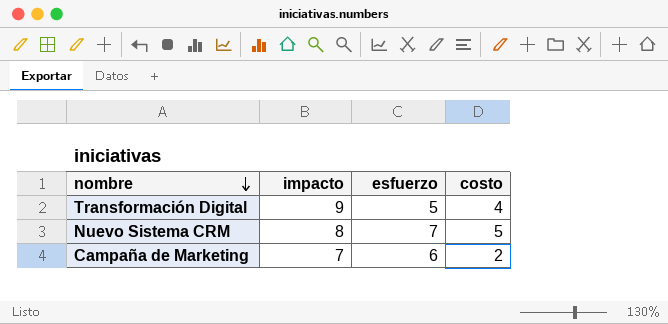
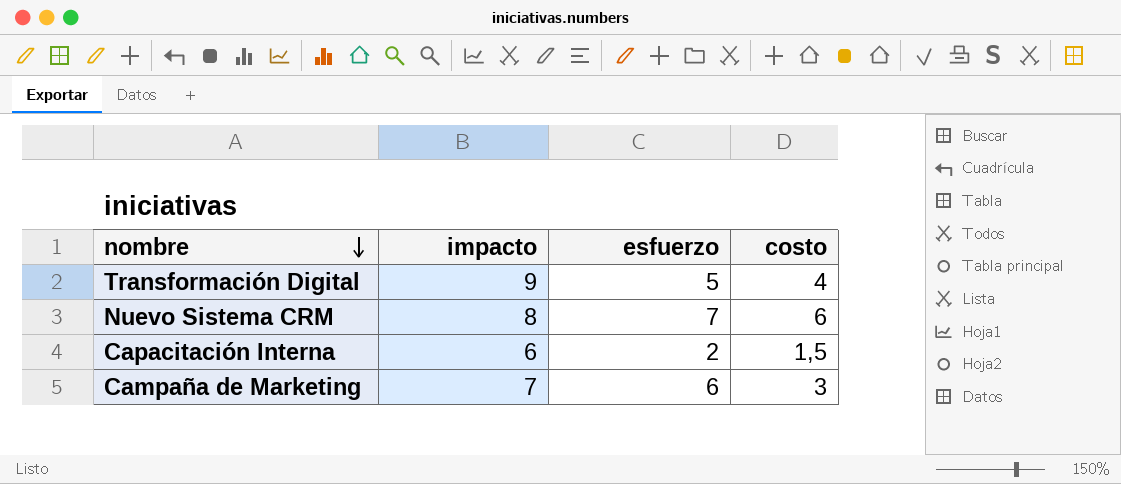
Nuevo Sistema CRM | costo: 5 -> 6
row Capacitación Interna: none -> 6 | 2 | 1,5
Campaña de Marketing | costo: 2 -> 3

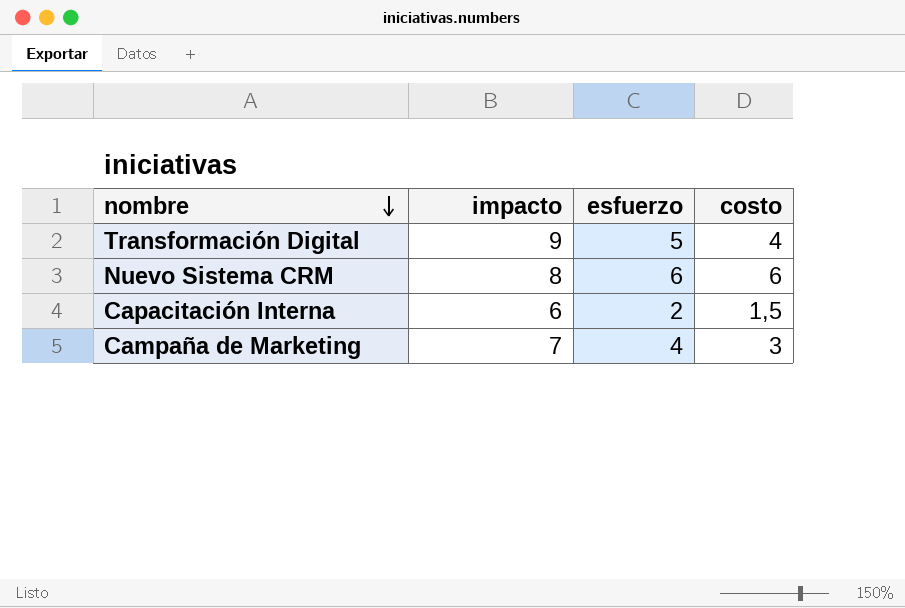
Nuevo Sistema CRM | esfuerzo: 7 -> 6
Campaña de Marketing | esfuerzo: 6 -> 4

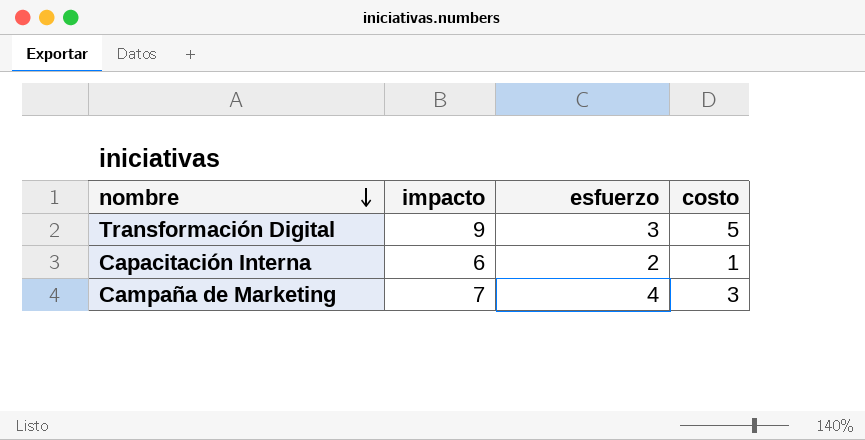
row Nuevo Sistema CRM: 8 | 6 | 6 -> none
Transformación Digital | esfuerzo: 5 -> 3
Transformación Digital | costo: 4 -> 5
Capacitación Interna | costo: 1,5 -> 1

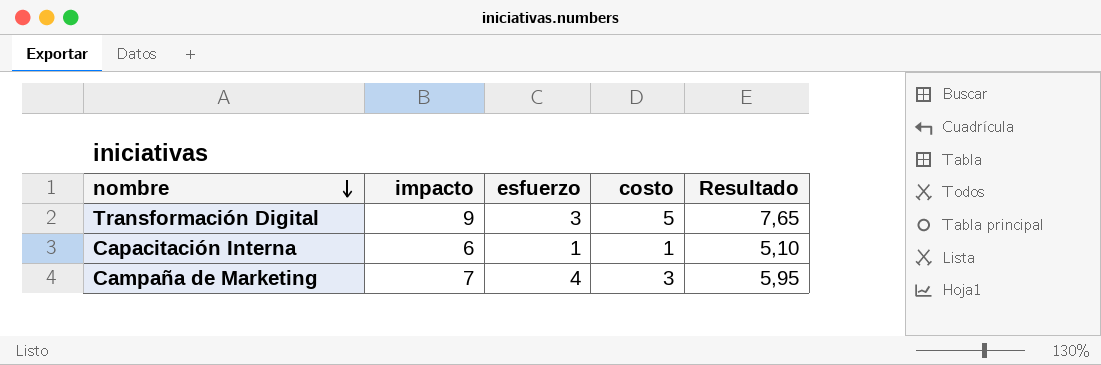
column Resultado | formula: none -> [impacto] * 0,85
Capacitación Interna | esfuerzo: 2 -> 1

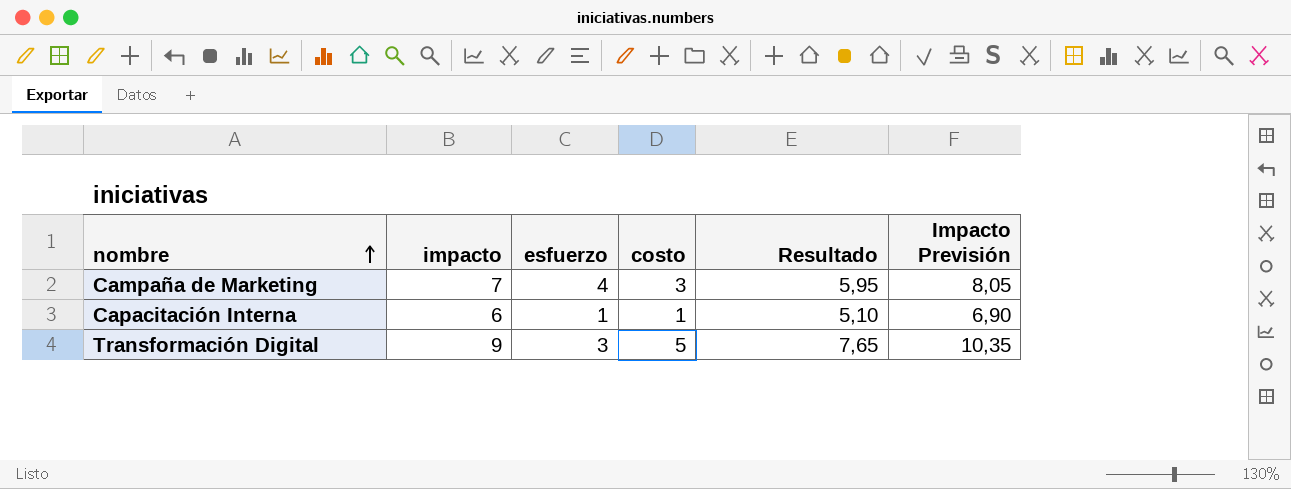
row order: nombre descending -> nombre ascending
column Impacto Previsión | formula: none -> [impacto] * 1,15

